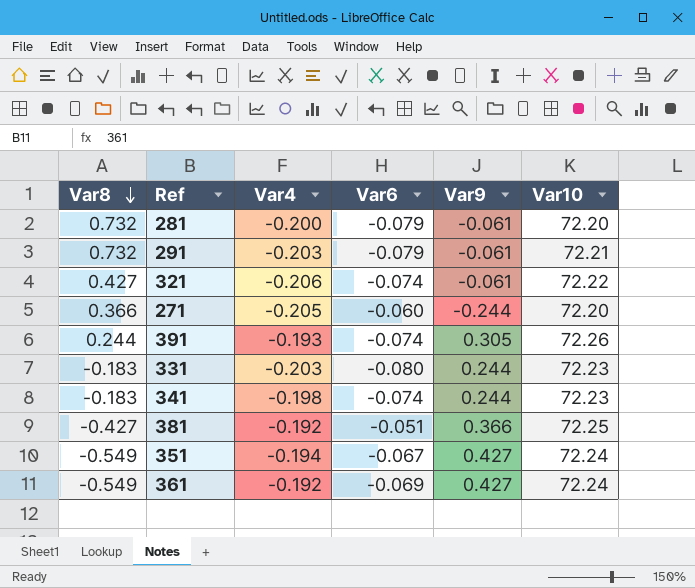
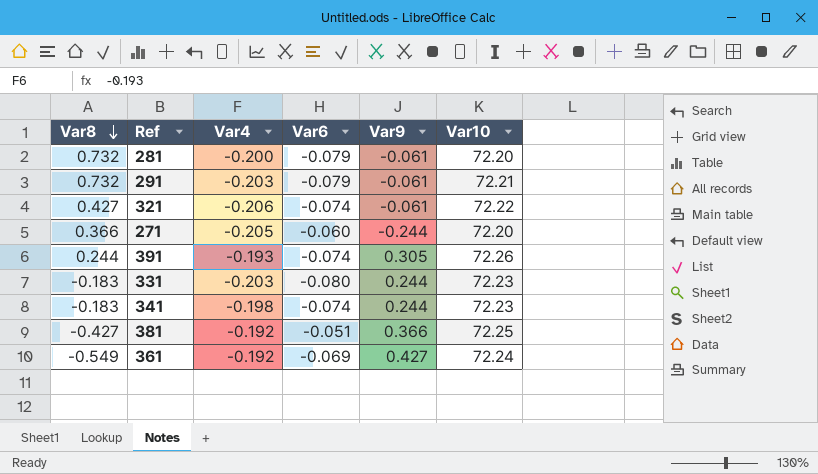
row 351: -0.549 | -0.194 | -0.067 | 0.427 | 72.24 -> none

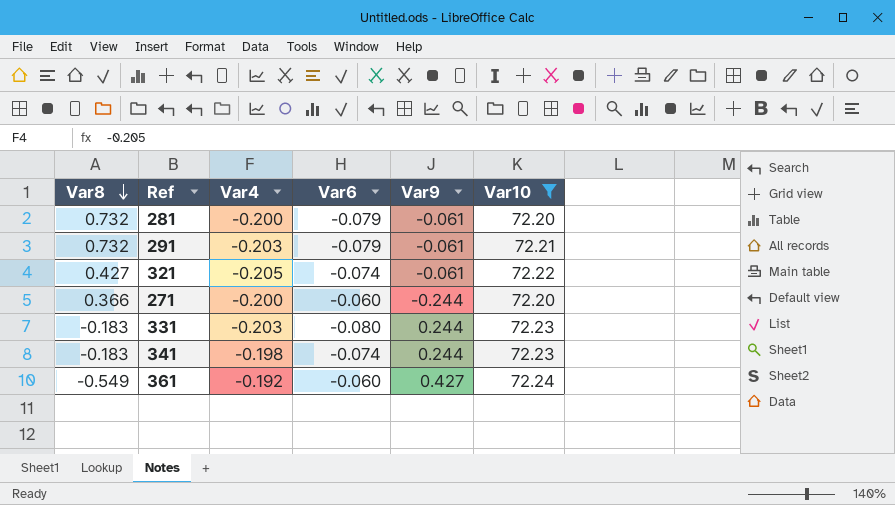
filter: none -> Var10 <= 72.24
321 | Var4: -0.206 -> -0.205
271 | Var4: -0.205 -> -0.200
361 | Var6: -0.069 -> -0.060

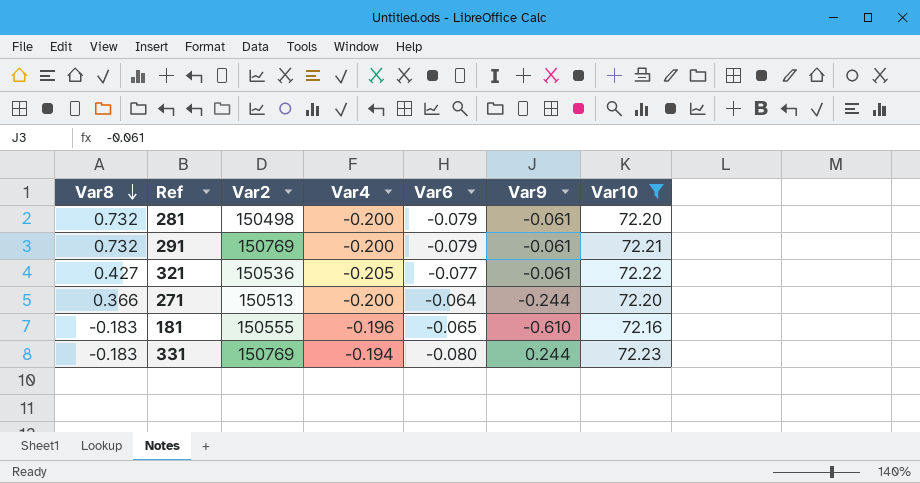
column Var2 | position: none -> 3
row 341: -0.183 | -0.198 | -0.074 | 0.244 | 72.23 -> none
row 361: -0.549 | -0.192 | -0.060 | 0.427 | 72.24 -> none
291 | Var4: -0.203 -> -0.200
321 | Var6: -0.074 -> -0.077
271 | Var6: -0.060 -> -0.064
row 181: none -> -0.183 | 150555 | -0.196 | -0.065 | -0.610 | 72.16
331 | Var4: -0.203 -> -0.194

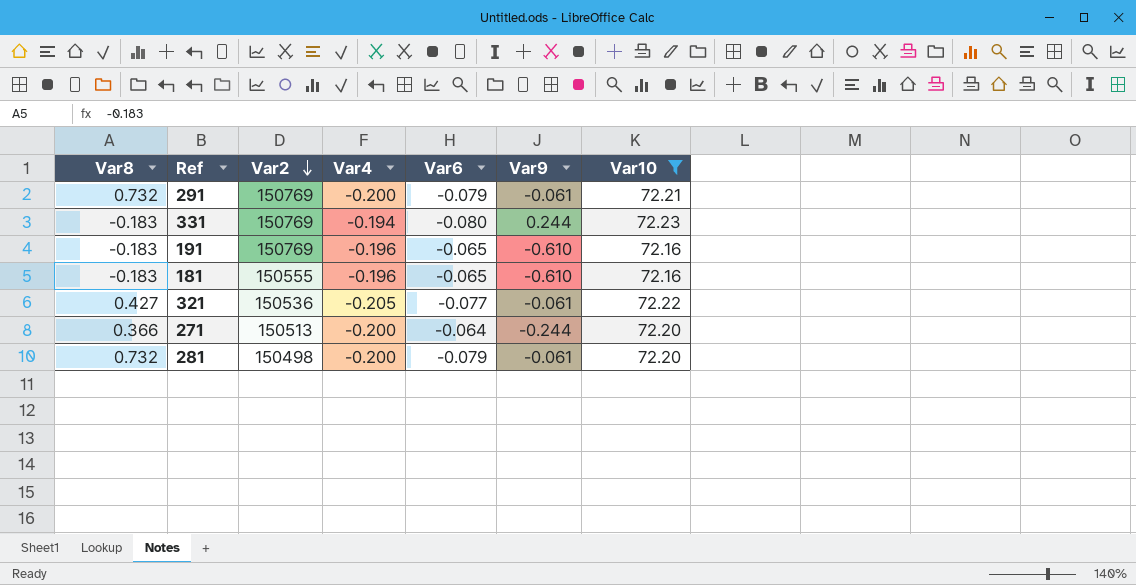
row order: Var8 descending -> Var2 descending
row 191: none -> -0.183 | 150769 | -0.196 | -0.065 | -0.610 | 72.16

